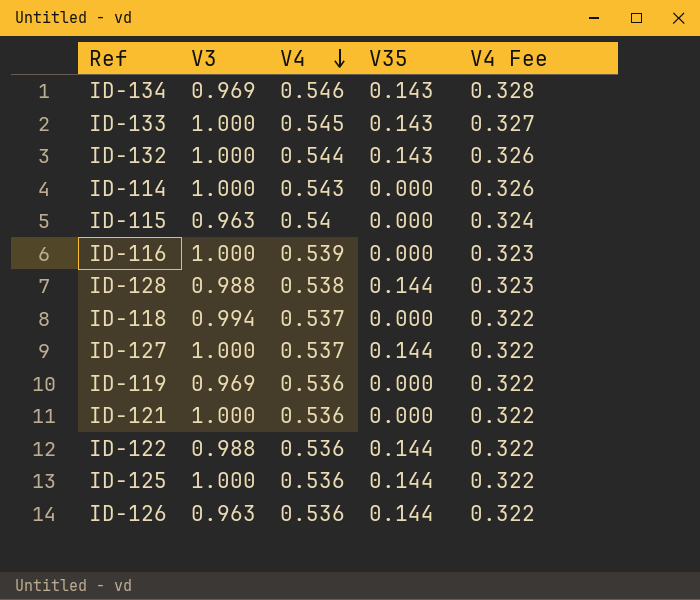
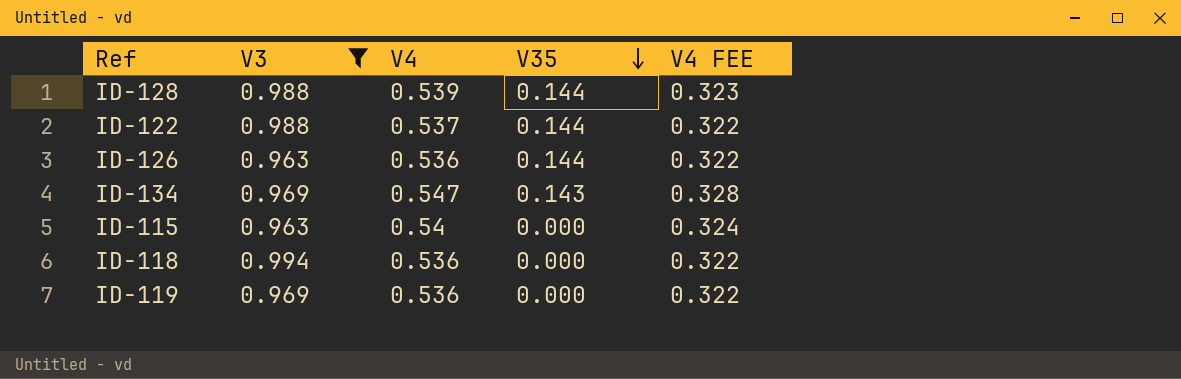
filter: none -> V3 != 1.000
row order: V4 descending -> V35 descending
column name: V4 Fee -> V4 FEE
ID-128 | V4: 0.538 -> 0.539
ID-122 | V4: 0.536 -> 0.537
ID-134 | V4: 0.546 -> 0.547
ID-118 | V4: 0.537 -> 0.536

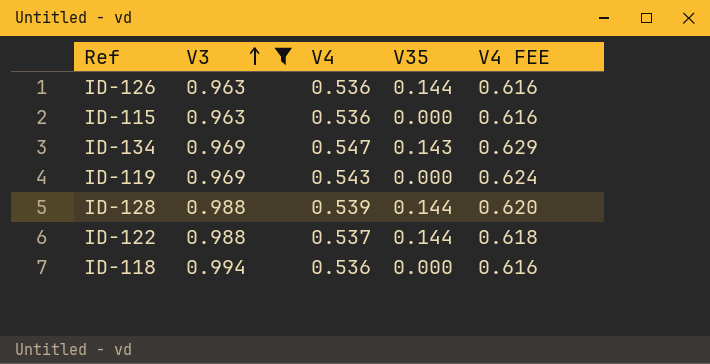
row order: V35 descending -> V3 ascending
column V4 FEE | formula: [V4] * 0.6 -> [V4] * 1.15
ID-115 | V4: 0.54 -> 0.536
ID-119 | V4: 0.536 -> 0.543

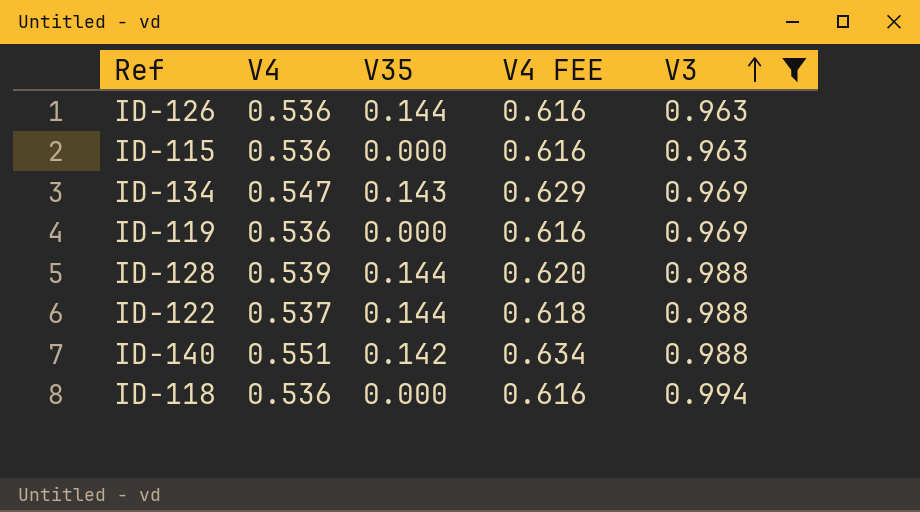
column V3 | position: 2 -> 5
ID-119 | V4: 0.543 -> 0.536
ID-119 | V4 FEE: 0.624 -> 0.616
row ID-140: none -> 0.551 | 0.142 | 0.634 | 0.988

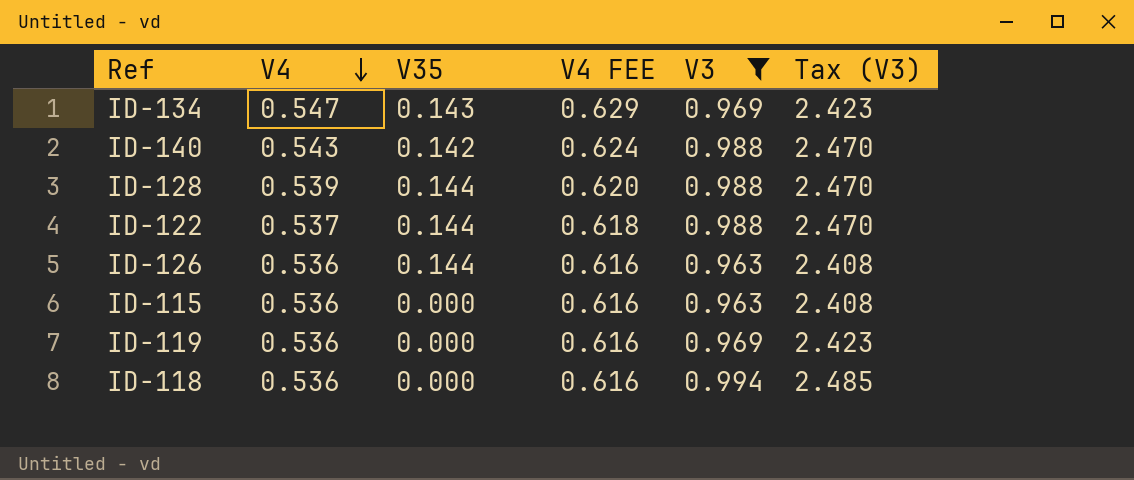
row order: V3 ascending -> V4 descending
column Tax (V3) | formula: none -> [V3] * 2.5
ID-140 | V4: 0.551 -> 0.543
ID-140 | V4 FEE: 0.634 -> 0.624

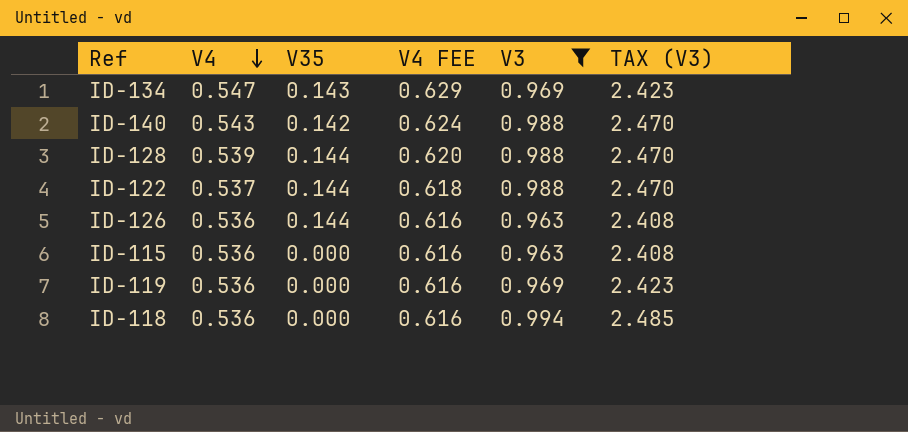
column name: Tax (V3) -> TAX (V3)

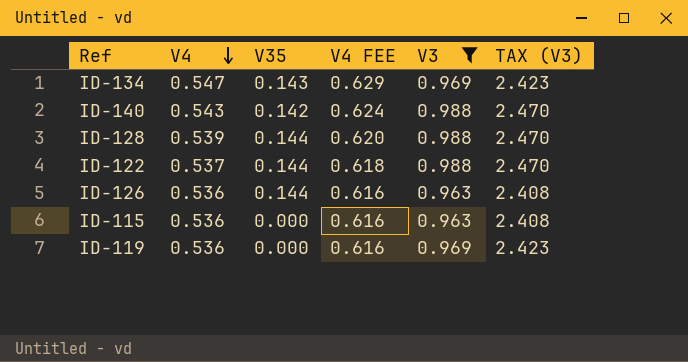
row ID-118: 0.536 | 0.000 | 0.616 | 0.994 | 2.485 -> none

